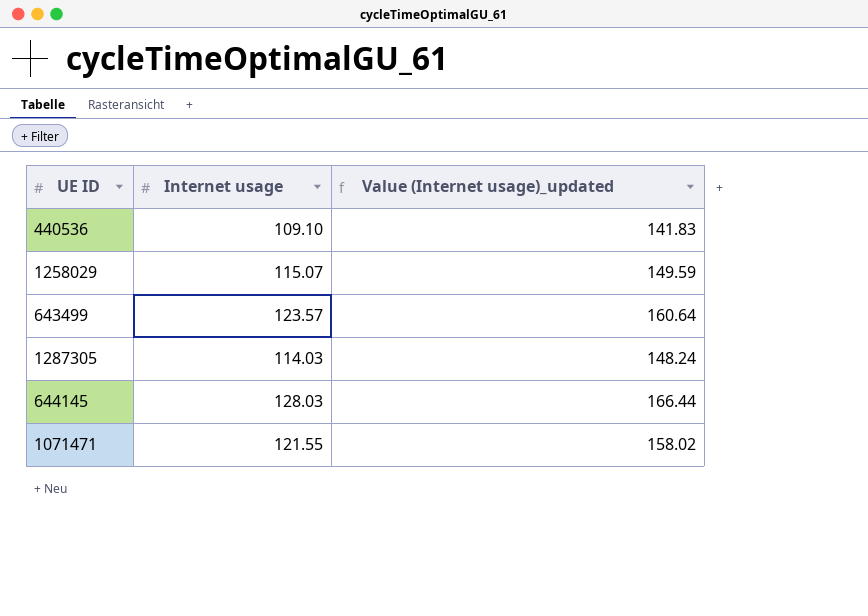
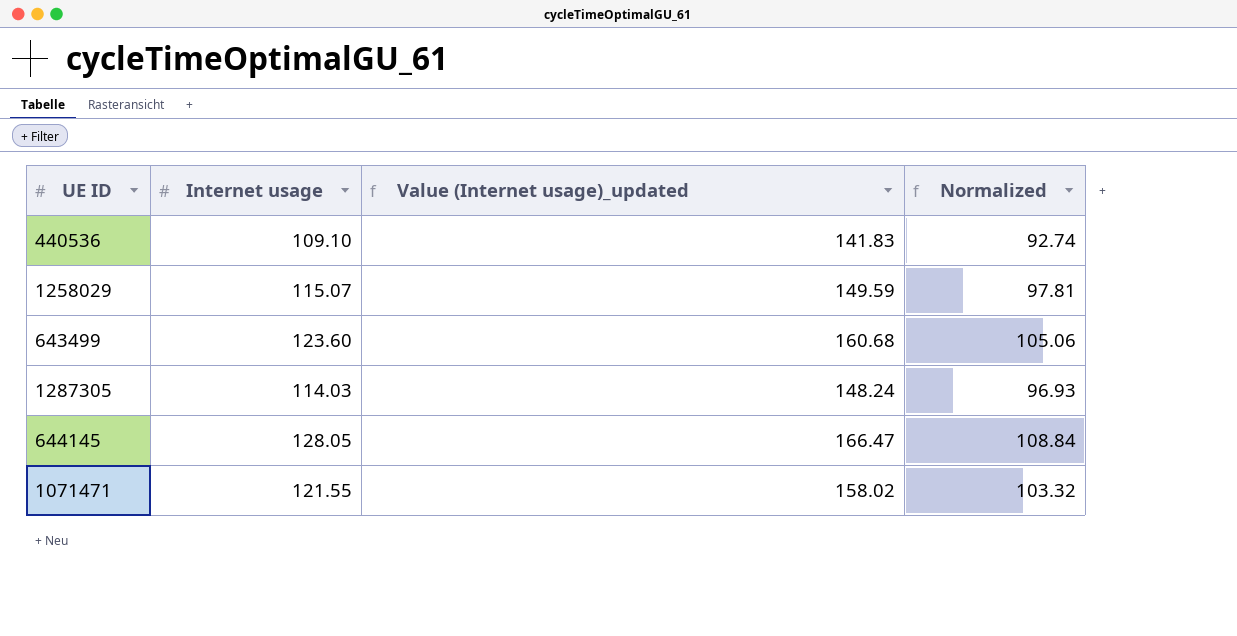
column Normalized | formula: none -> [Internet usage] * 0.85
643499 | Internet usage: 123.57 -> 123.60
643499 | Value (Internet usage)_updated: 160.64 -> 160.68
644145 | Internet usage: 128.03 -> 128.05
644145 | Value (Internet usage)_updated: 166.44 -> 166.47

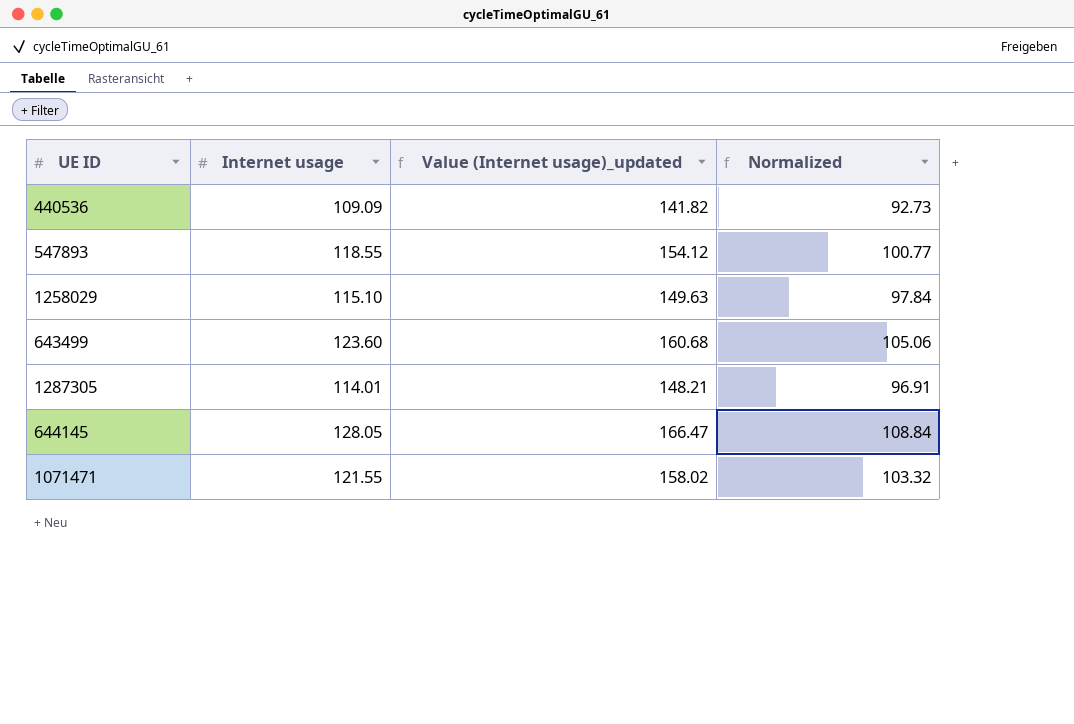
440536 | Internet usage: 109.10 -> 109.09
440536 | Value (Internet usage)_updated: 141.83 -> 141.82
440536 | Normalized: 92.74 -> 92.73
row 547893: none -> 118.55 | 154.12 | 100.77
1258029 | Internet usage: 115.07 -> 115.10
1258029 | Value (Internet usage)_updated: 149.59 -> 149.63
1258029 | Normalized: 97.81 -> 97.84
1287305 | Internet usage: 114.03 -> 114.01
1287305 | Value (Internet usage)_updated: 148.24 -> 148.21
1287305 | Normalized: 96.93 -> 96.91

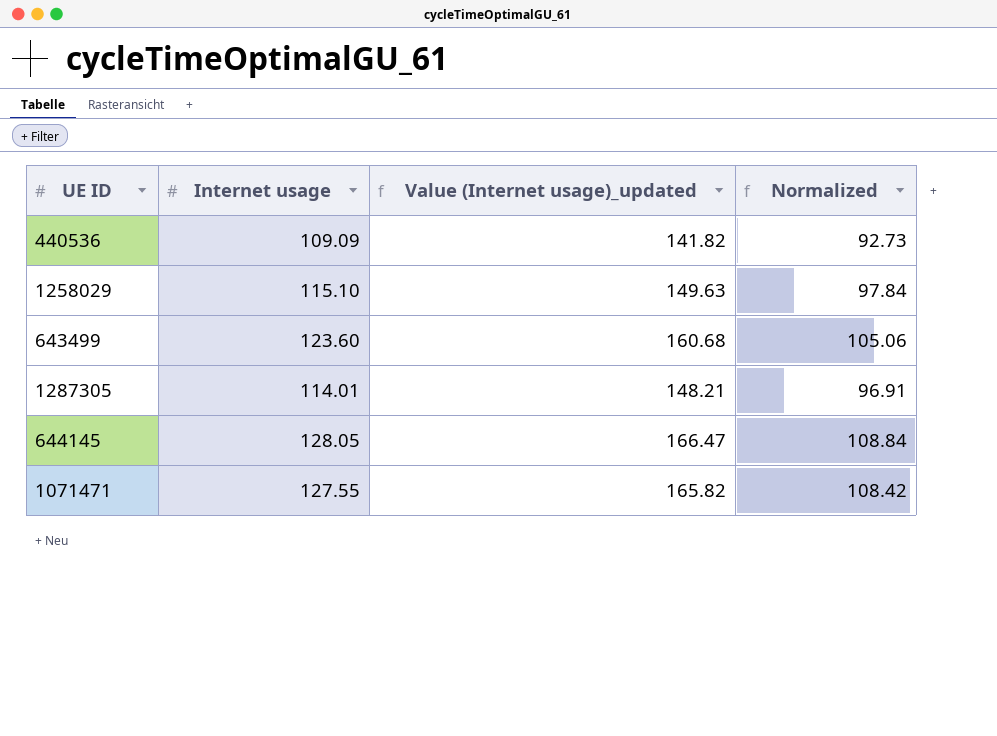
row 547893: 118.55 | 154.12 | 100.77 -> none
1071471 | Internet usage: 121.55 -> 127.55
1071471 | Value (Internet usage)_updated: 158.02 -> 165.82
1071471 | Normalized: 103.32 -> 108.42

